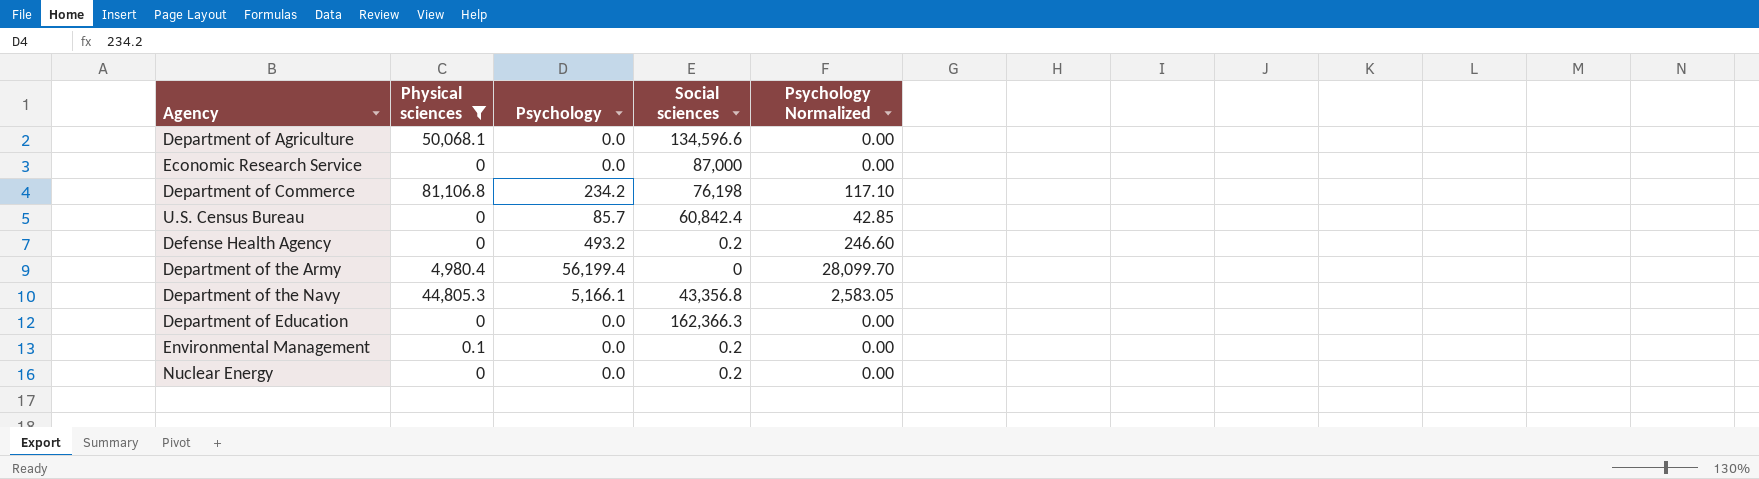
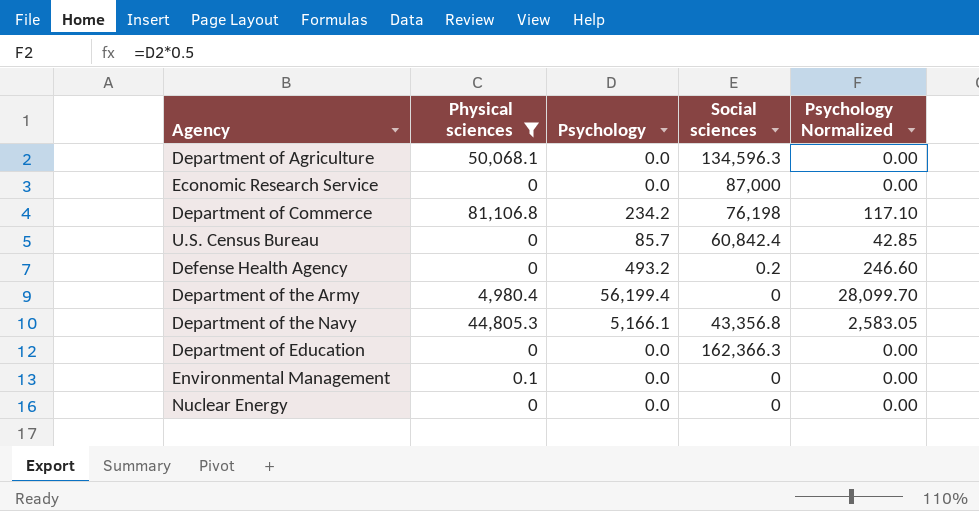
Department of Agriculture | Social sciences: 134,596.6 -> 134,596.3
Environmental Management | Social sciences: 0.2 -> 0
Nuclear Energy | Social sciences: 0.2 -> 0

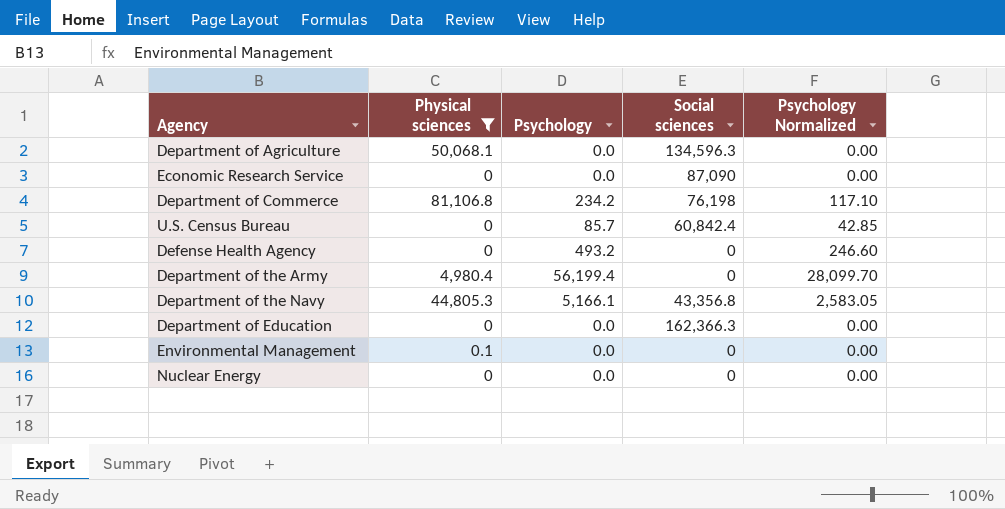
Economic Research Service | Social sciences: 87,000 -> 87,090
Defense Health Agency | Social sciences: 0.2 -> 0

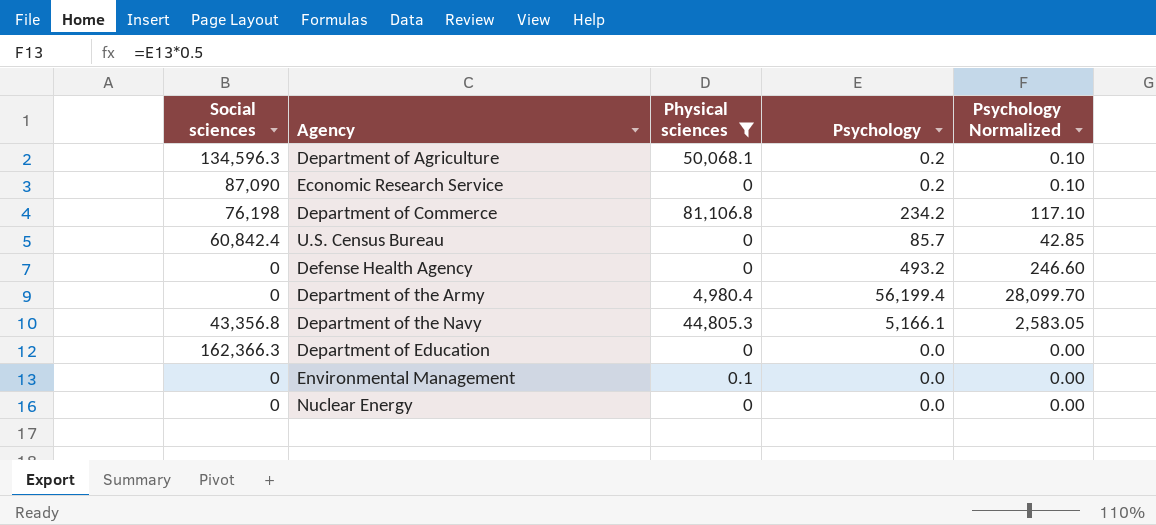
column Social sciences | position: 4 -> 1
Department of Agriculture | Psychology: 0.0 -> 0.2
Department of Agriculture | Psychology Normalized: 0.00 -> 0.10
Economic Research Service | Psychology: 0.0 -> 0.2
Economic Research Service | Psychology Normalized: 0.00 -> 0.10

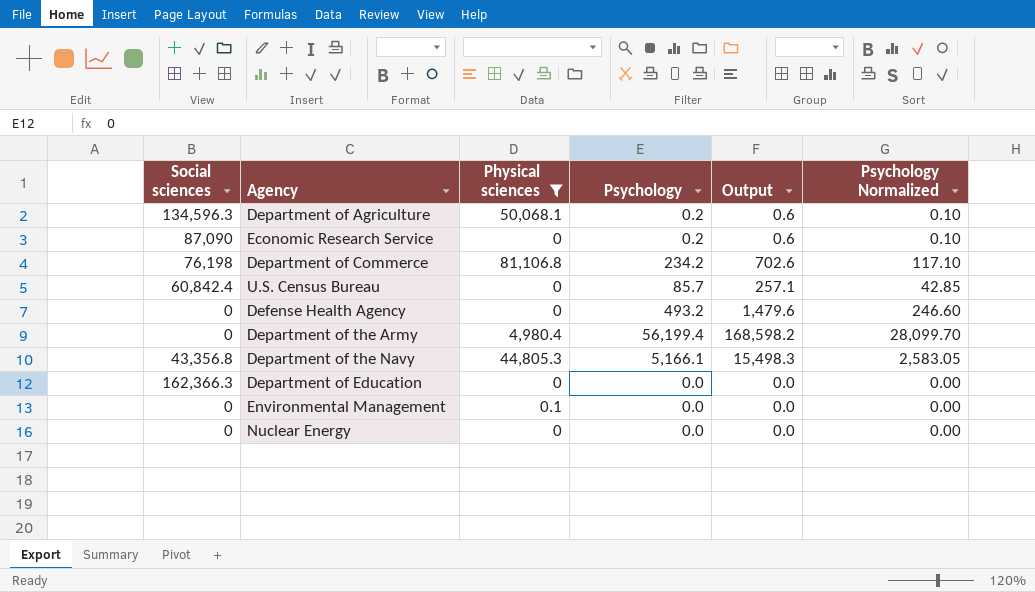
column Output | formula: none -> [Psychology] * 3

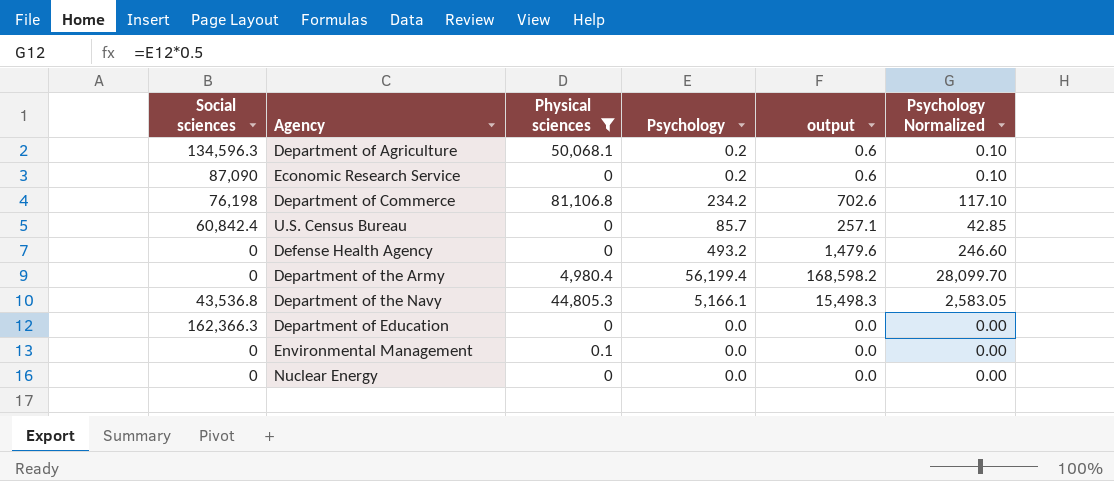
column name: Output -> output
Department of the Navy | Social sciences: 43,356.8 -> 43,536.8

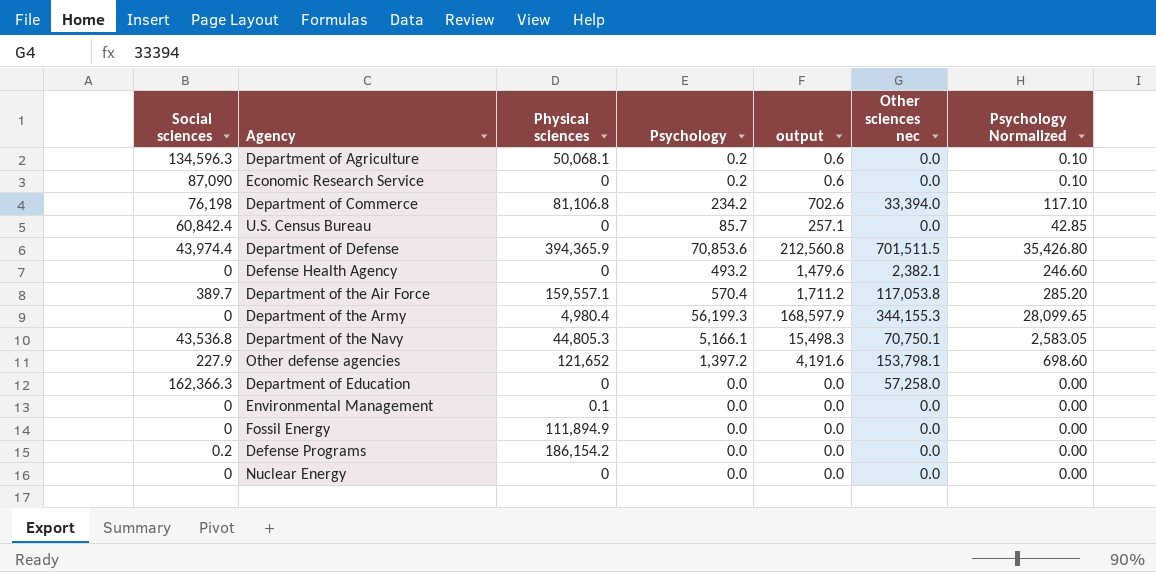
filter: Physical sciences <= 81,106.8 -> none
column Other sciences nec | position: none -> 6
Department of the Army | Psychology: 56,199.4 -> 56,199.3
Department of the Army | output: 168,598.2 -> 168,597.9
Department of the Army | Psychology Normalized: 28,099.70 -> 28,099.65

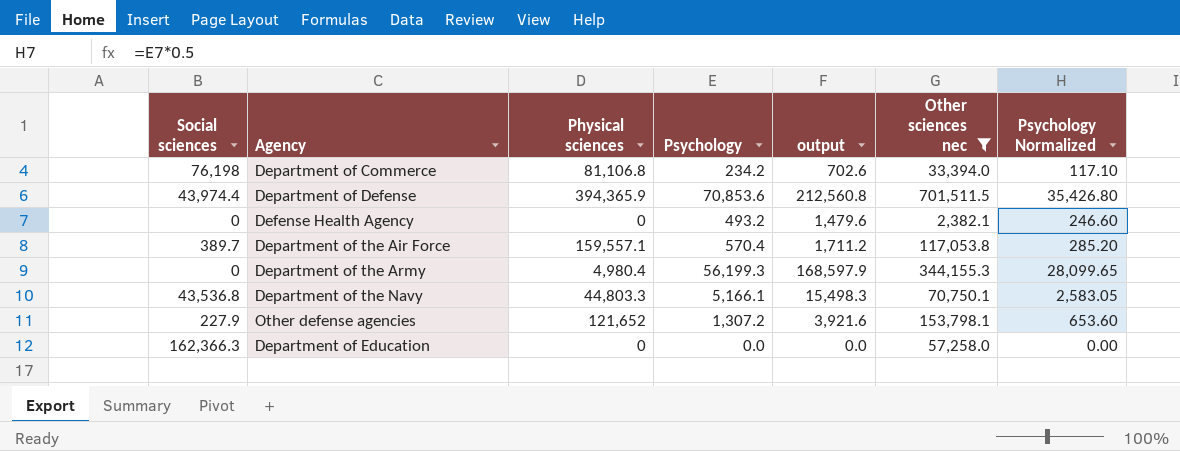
filter: none -> Other sciences nec != 0.0
Department of the Navy | Physical sciences: 44,805.3 -> 44,803.3
Other defense agencies | Psychology: 1,397.2 -> 1,307.2
Other defense agencies | output: 4,191.6 -> 3,921.6
Other defense agencies | Psychology Normalized: 698.60 -> 653.60

